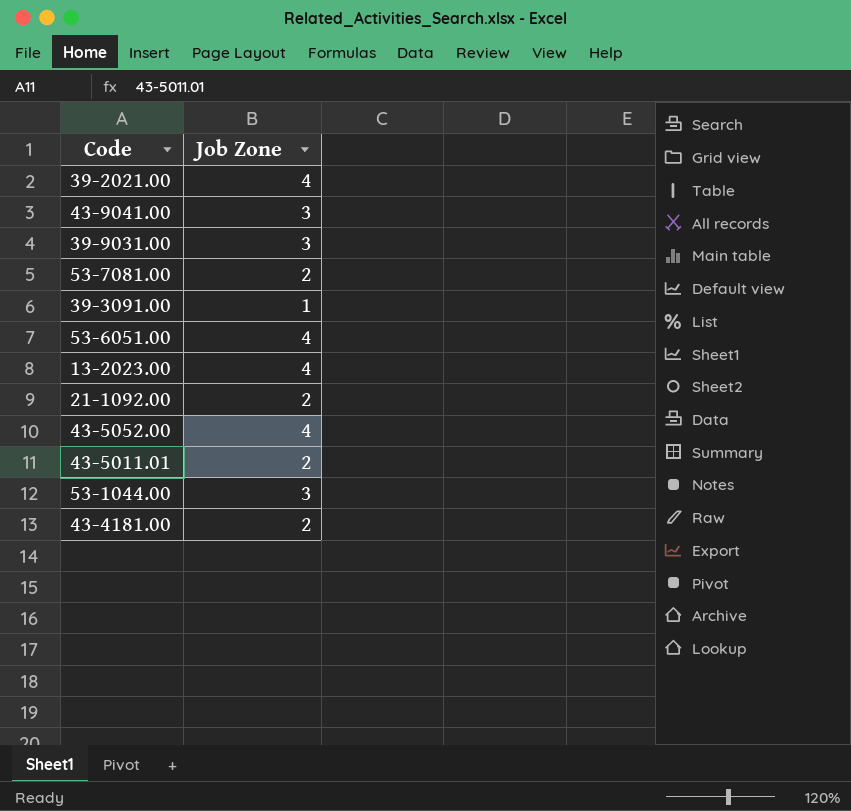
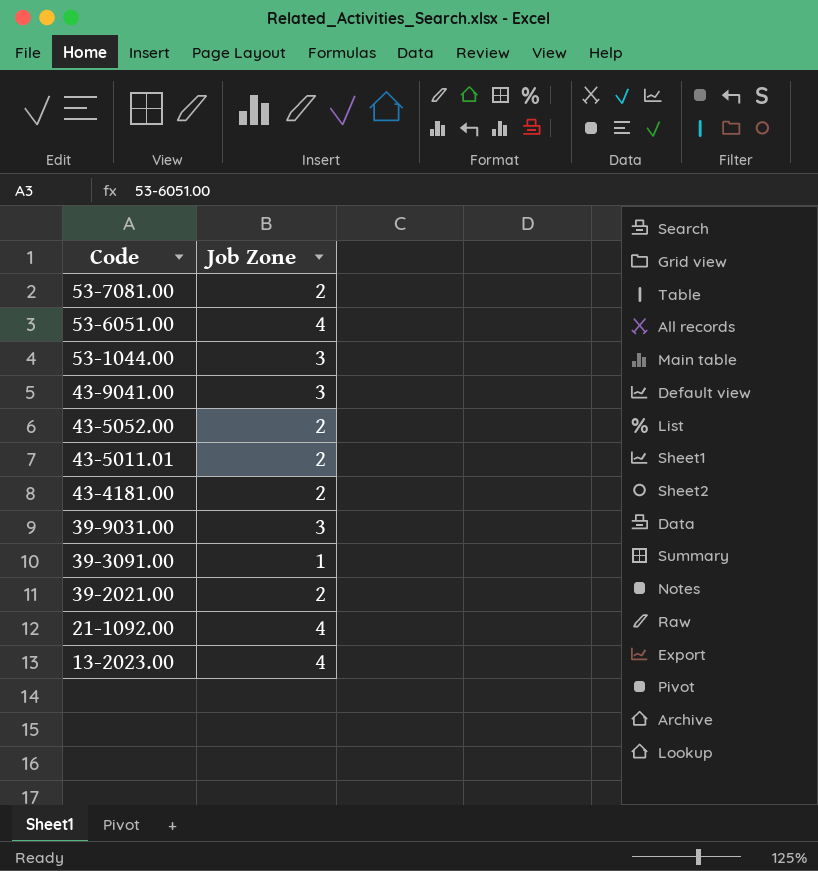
row order: none -> Code descending
43-5052.00 | Job Zone: 4 -> 2
39-2021.00 | Job Zone: 4 -> 2
21-1092.00 | Job Zone: 2 -> 4

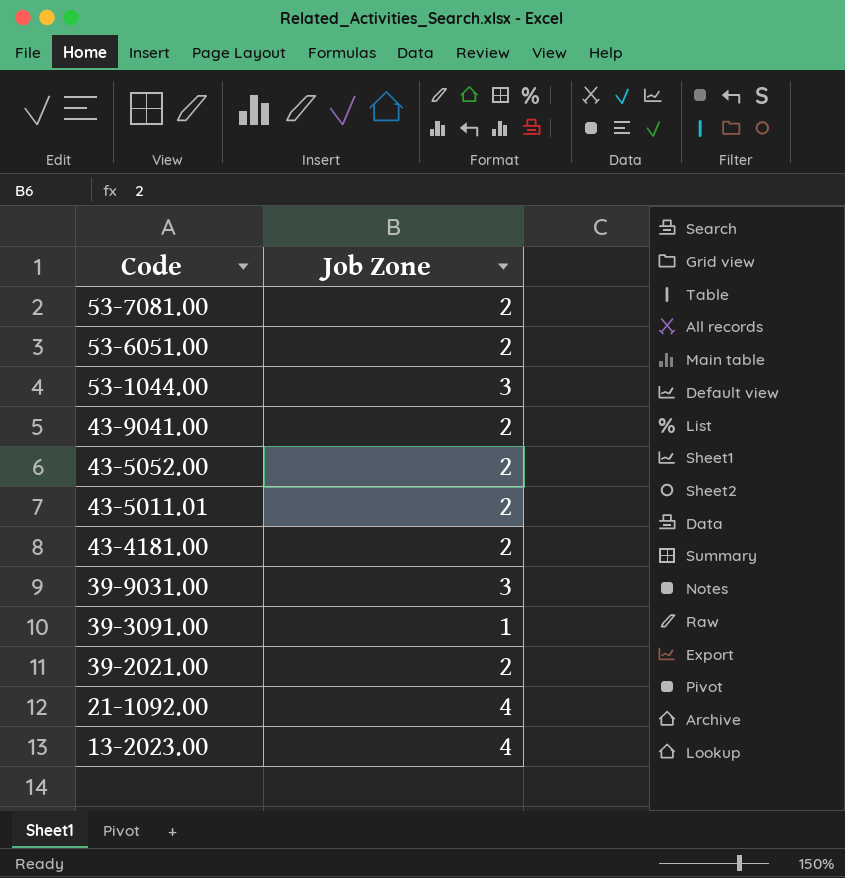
53-6051.00 | Job Zone: 4 -> 2
43-9041.00 | Job Zone: 3 -> 2

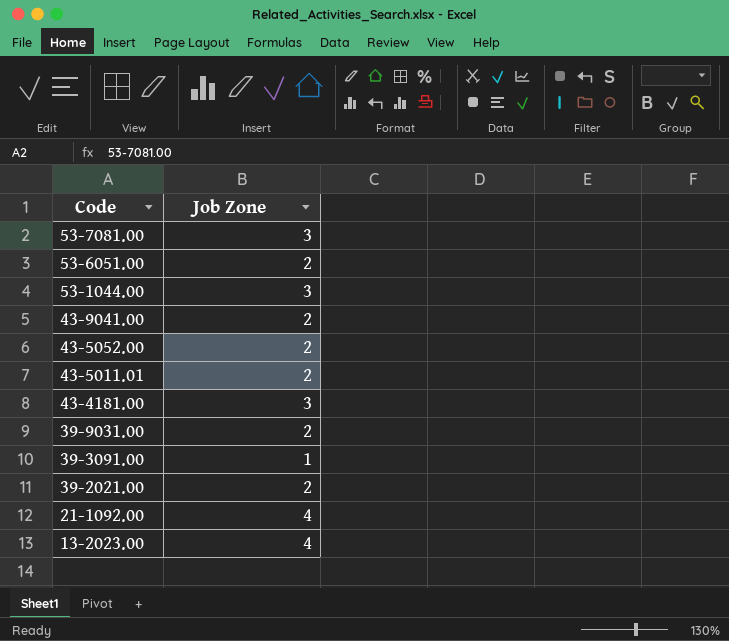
53-7081.00 | Job Zone: 2 -> 3
43-4181.00 | Job Zone: 2 -> 3
39-9031.00 | Job Zone: 3 -> 2

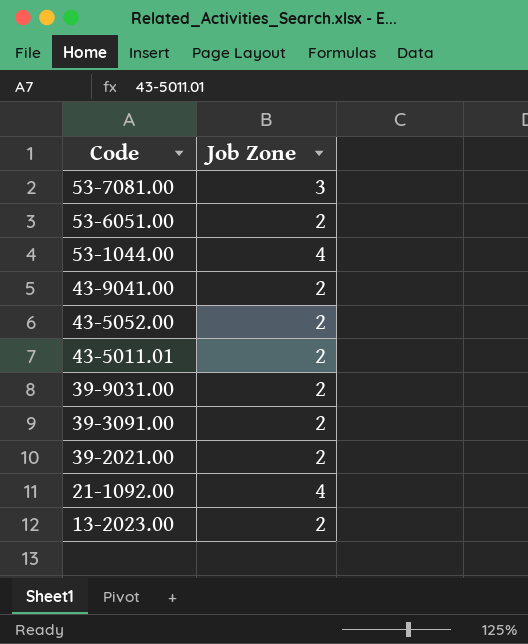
row 43-4181.00: 3 -> none
53-1044.00 | Job Zone: 3 -> 4
39-3091.00 | Job Zone: 1 -> 2
13-2023.00 | Job Zone: 4 -> 2

